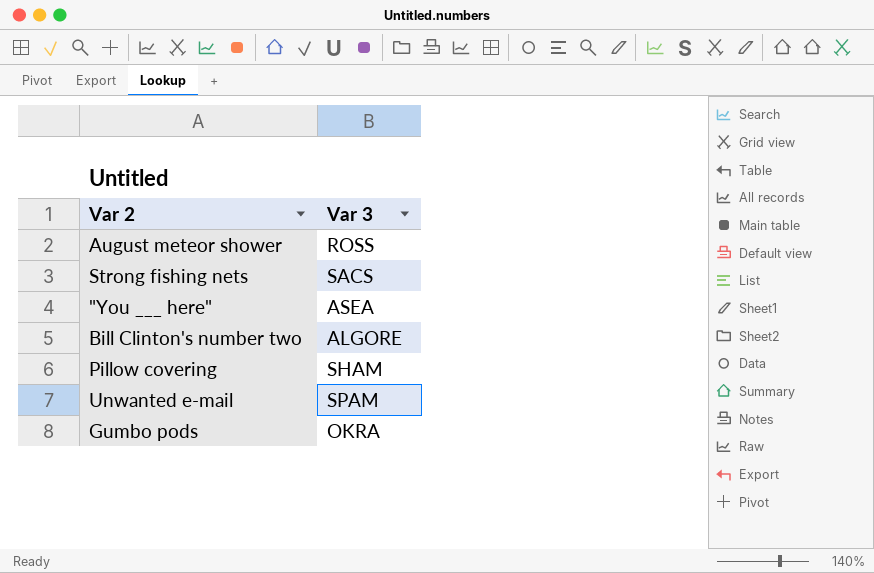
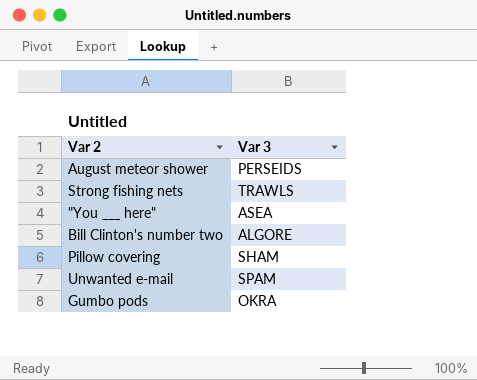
August meteor shower | Var 3: ROSS -> PERSEIDS
Strong fishing nets | Var 3: SACS -> TRAWLS

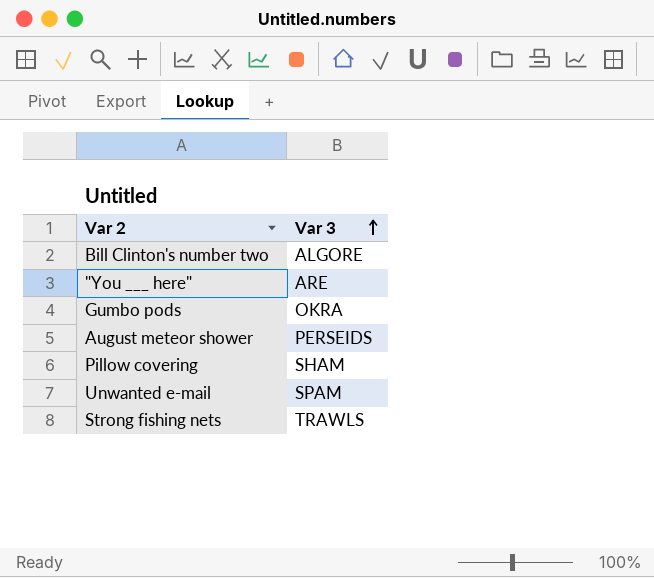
row order: none -> Var 3 ascending
"You ___ here" | Var 3: ASEA -> ARE

